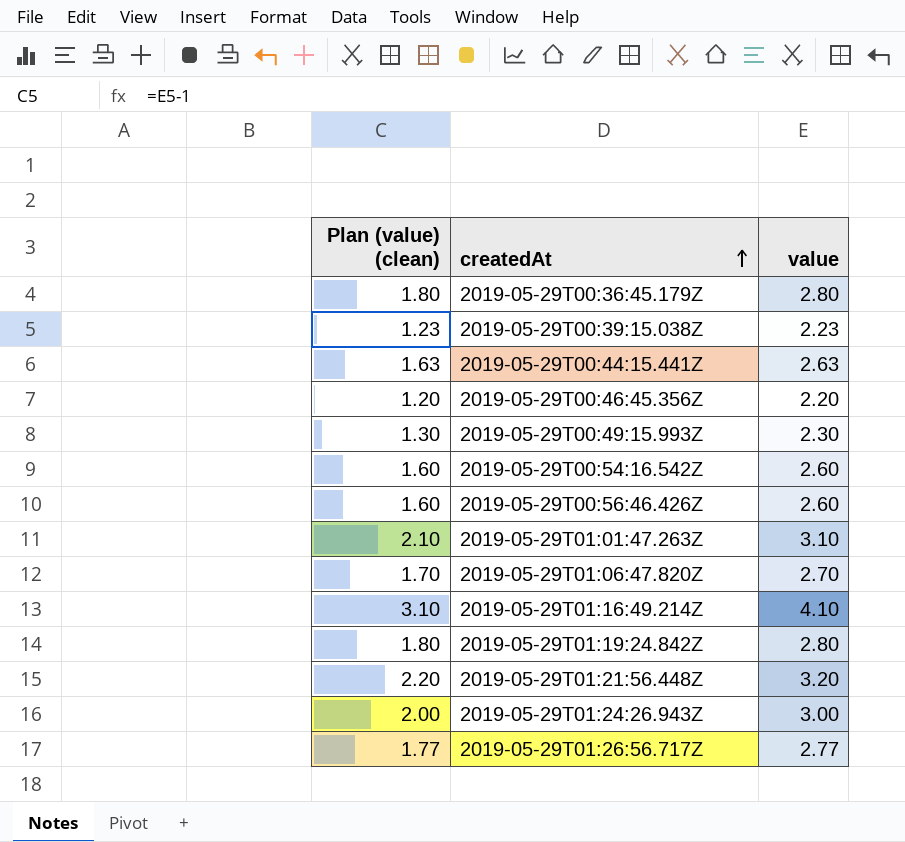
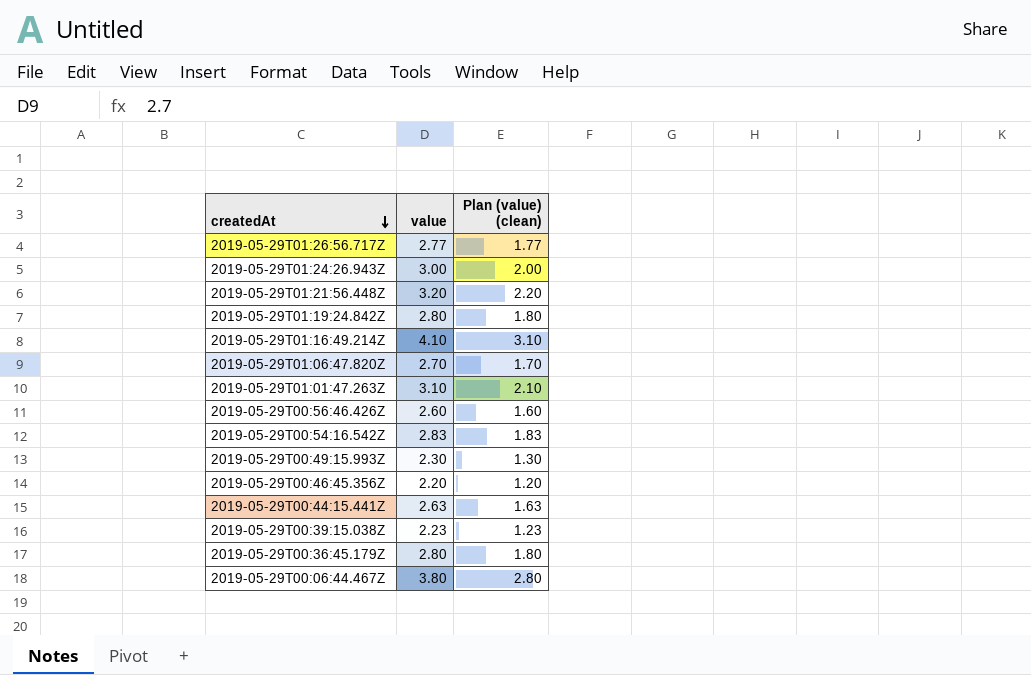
row order: createdAt ascending -> createdAt descending
column Plan (value) (clean) | position: 1 -> 3
2019-05-29T00:54:16.542Z | value: 2.60 -> 2.83
2019-05-29T00:54:16.542Z | Plan (value) (clean): 1.60 -> 1.83
row 2019-05-29T00:06:44.467Z: none -> 3.80 | 2.80

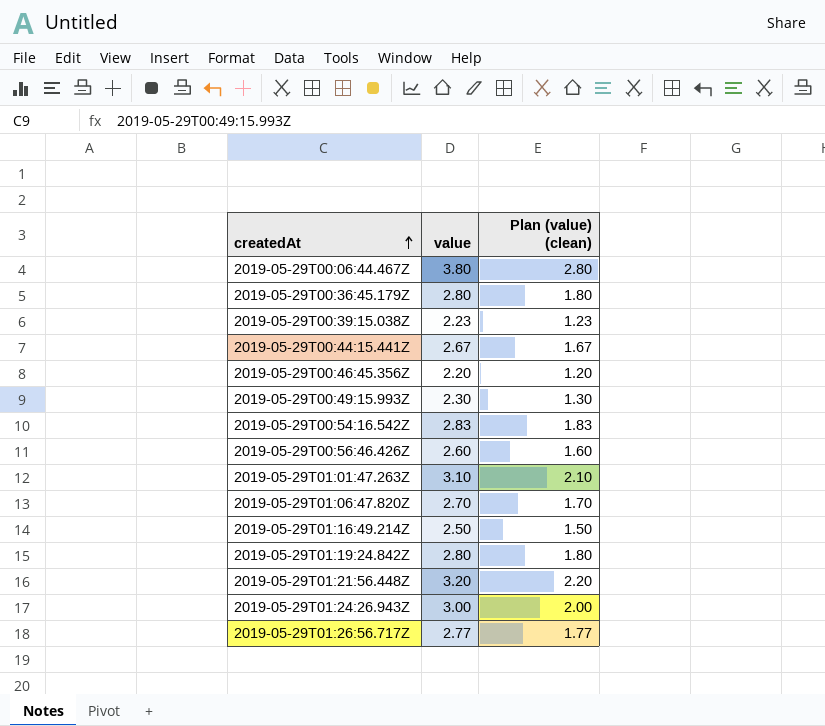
row order: createdAt descending -> createdAt ascending
2019-05-29T00:44:15.441Z | value: 2.63 -> 2.67
2019-05-29T00:44:15.441Z | Plan (value) (clean): 1.63 -> 1.67
2019-05-29T01:16:49.214Z | value: 4.10 -> 2.50
2019-05-29T01:16:49.214Z | Plan (value) (clean): 3.10 -> 1.50

